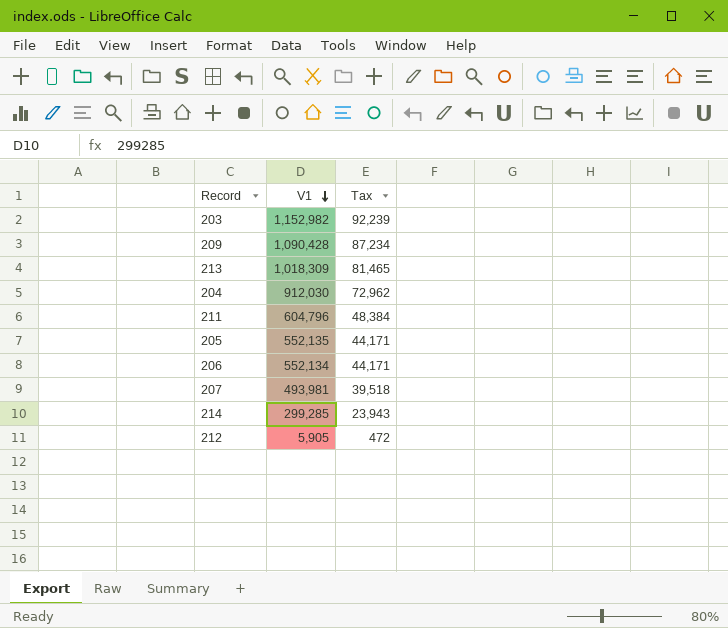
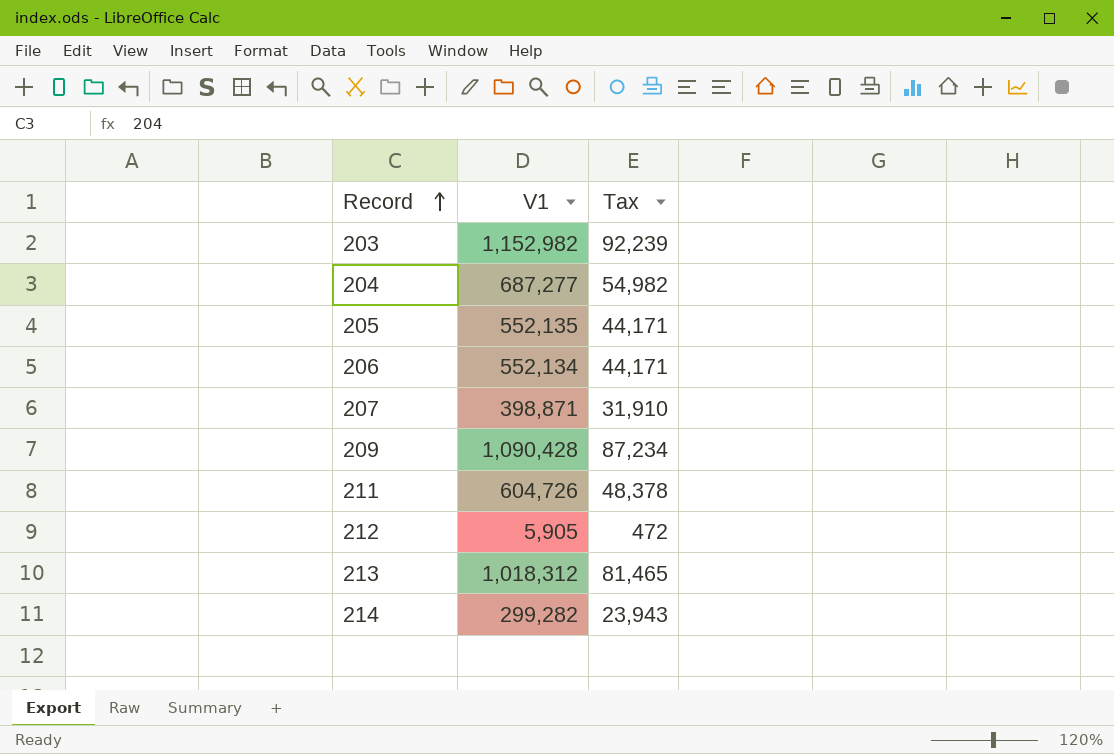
row order: V1 descending -> Record ascending
204 | V1: 912,030 -> 687,277
204 | Tax: 72,962 -> 54,982
207 | V1: 493,981 -> 398,871
207 | Tax: 39,518 -> 31,910
211 | V1: 604,796 -> 604,726
211 | Tax: 48,384 -> 48,378
213 | V1: 1,018,309 -> 1,018,312
214 | V1: 299,285 -> 299,282

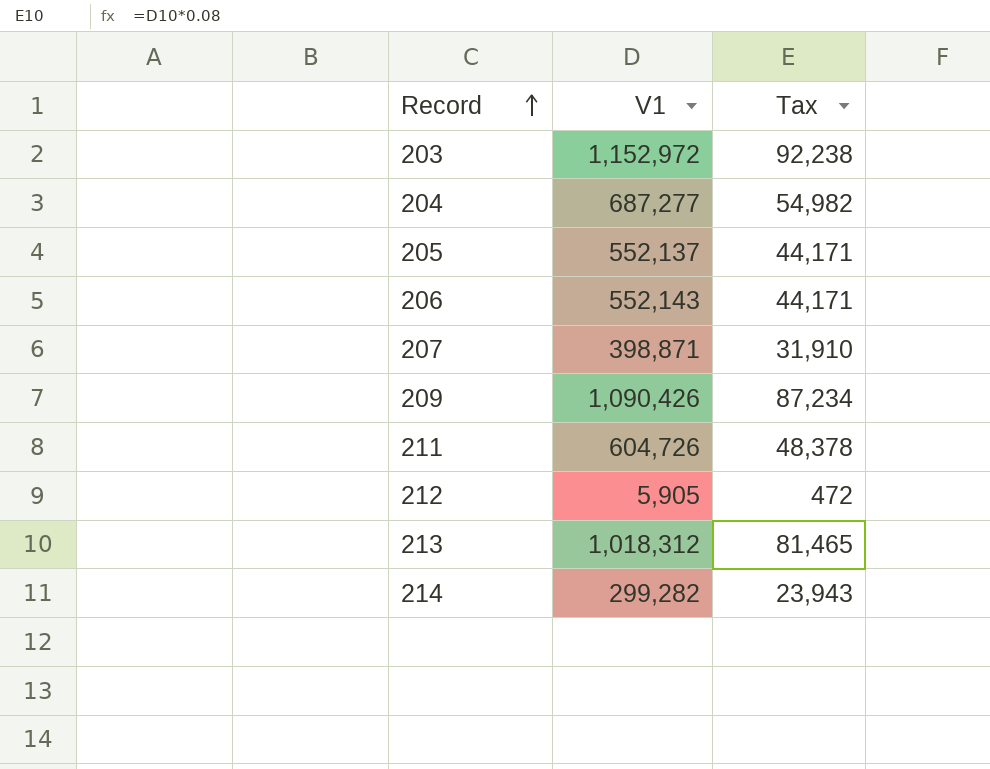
203 | V1: 1,152,982 -> 1,152,972
203 | Tax: 92,239 -> 92,238
205 | V1: 552,135 -> 552,137
206 | V1: 552,134 -> 552,143
209 | V1: 1,090,428 -> 1,090,426

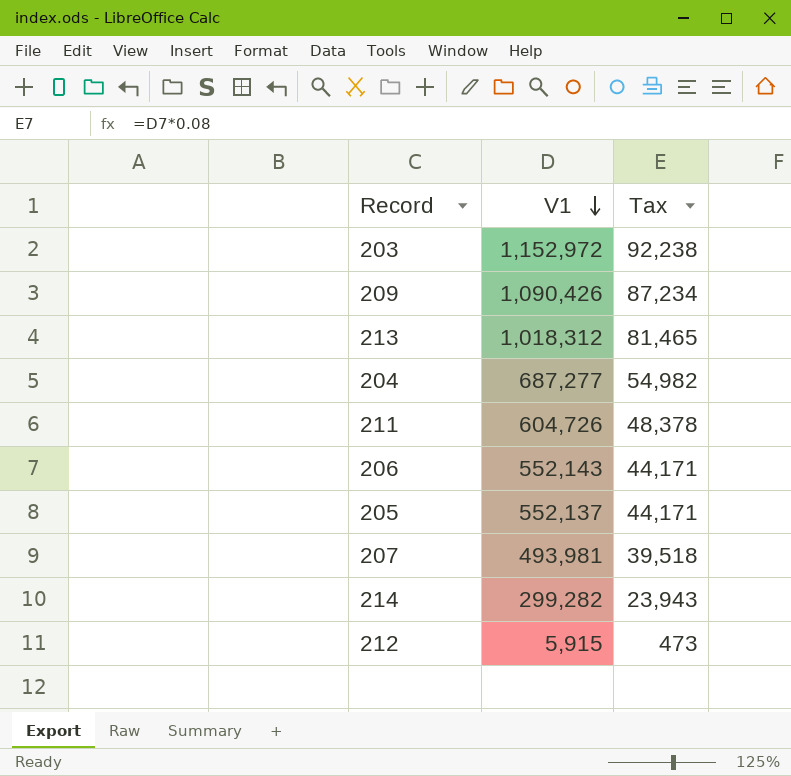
row order: Record ascending -> V1 descending
207 | V1: 398,871 -> 493,981
207 | Tax: 31,910 -> 39,518
212 | V1: 5,905 -> 5,915
212 | Tax: 472 -> 473

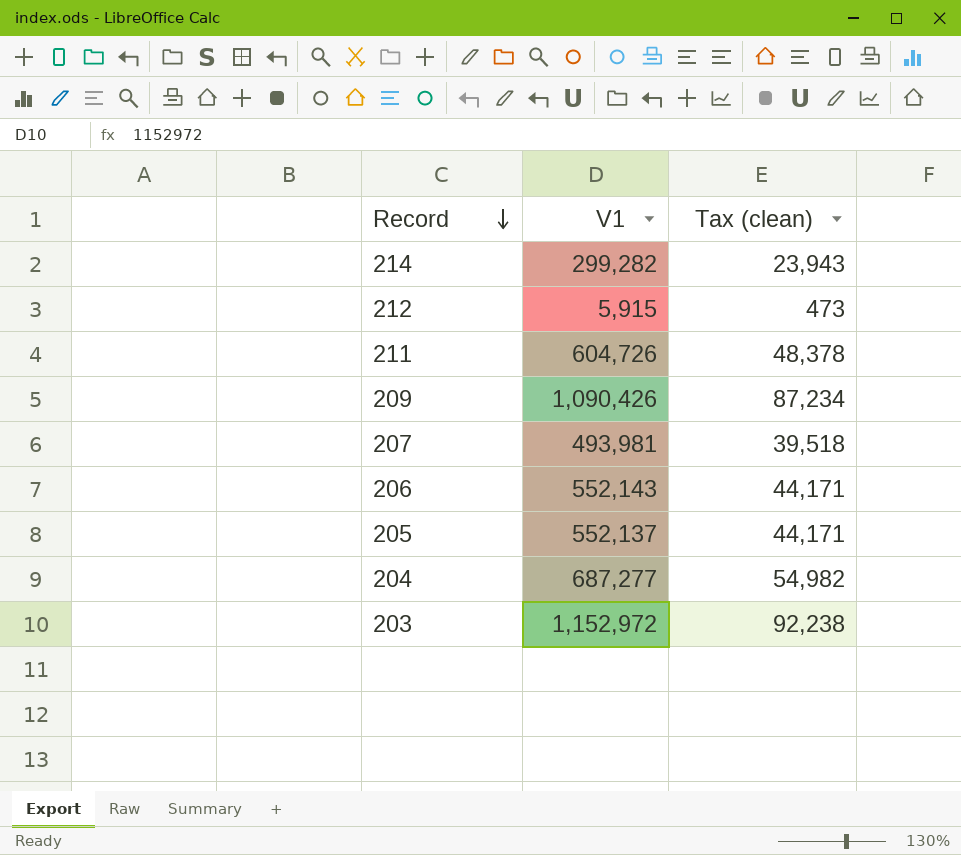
row order: V1 descending -> Record descending
column name: Tax -> Tax (clean)
row 213: 1,018,312 | 81,465 -> none

